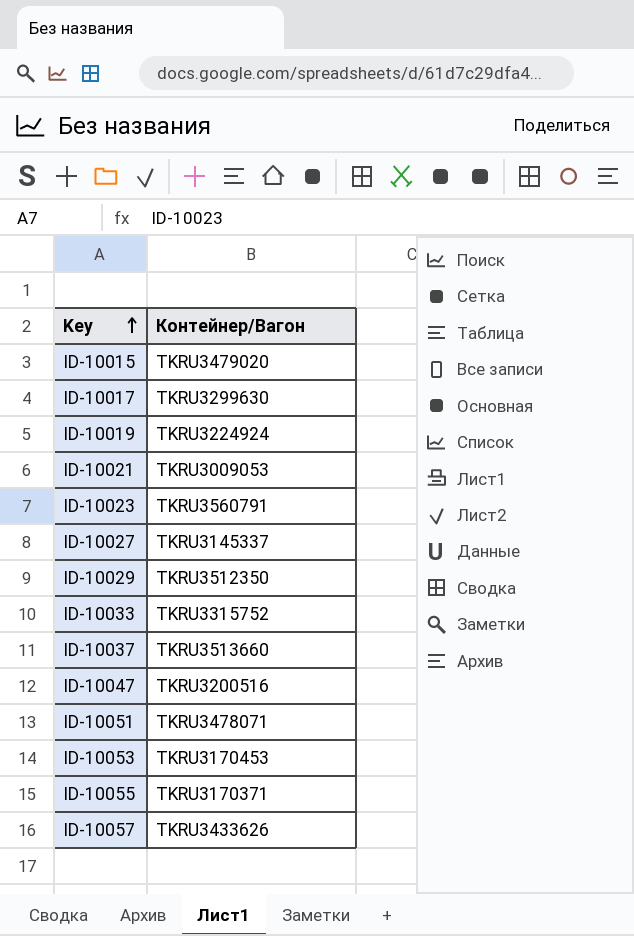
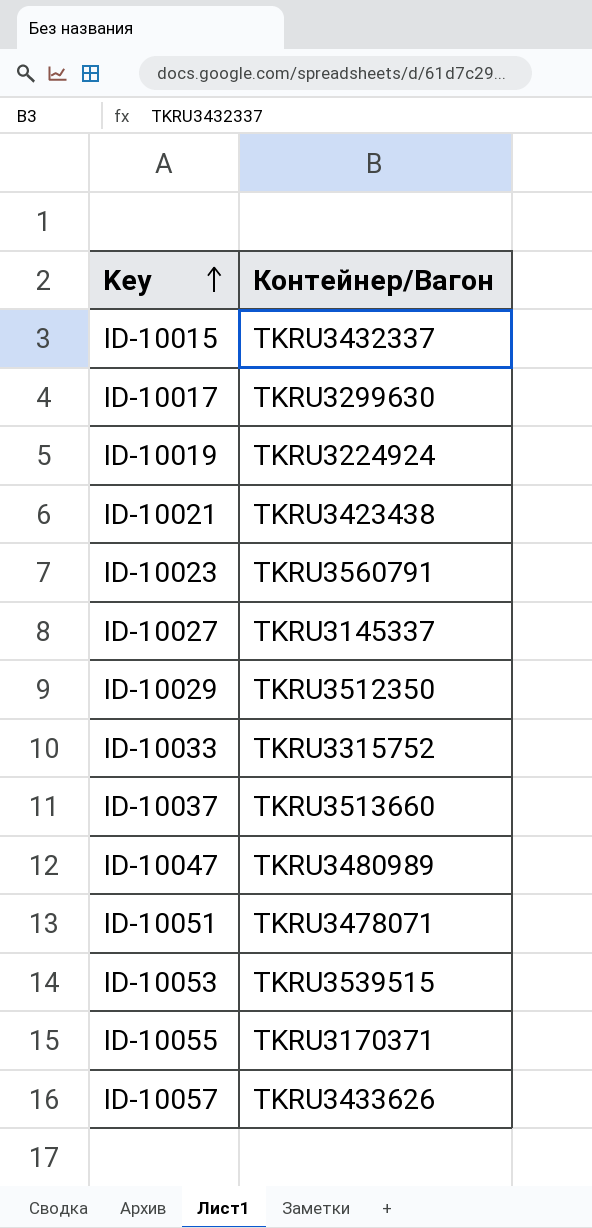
ID-10015 | Контейнер/Вагон: TKRU3479020 -> TKRU3432337
ID-10021 | Контейнер/Вагон: TKRU3009053 -> TKRU3423438
ID-10047 | Контейнер/Вагон: TKRU3200516 -> TKRU3480989
ID-10053 | Контейнер/Вагон: TKRU3170453 -> TKRU3539515

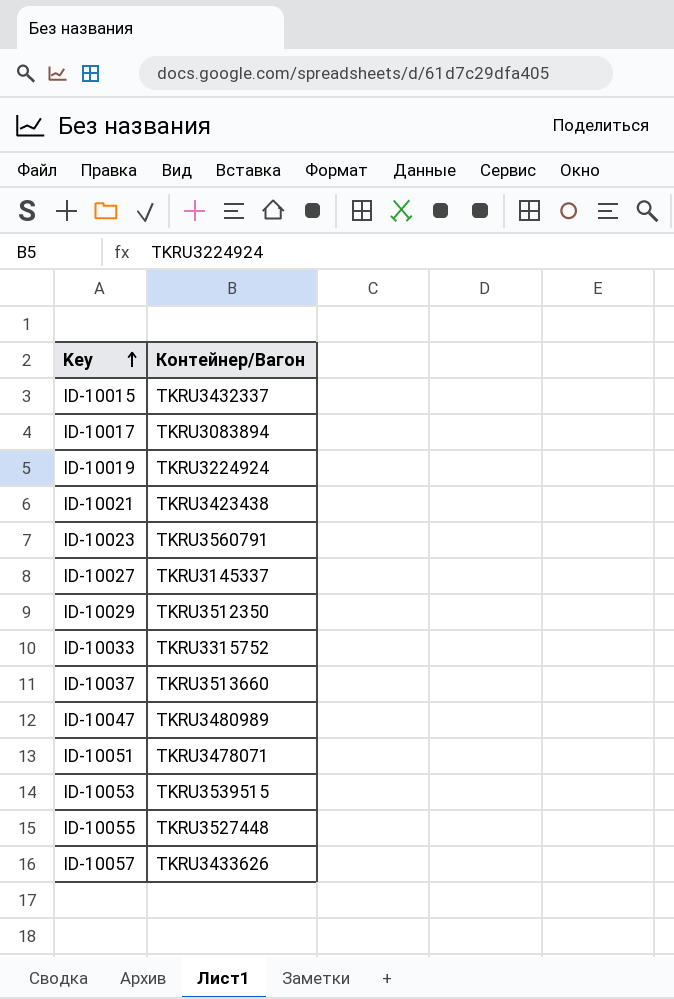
ID-10017 | Контейнер/Вагон: TKRU3299630 -> TKRU3083894
ID-10055 | Контейнер/Вагон: TKRU3170371 -> TKRU3527448

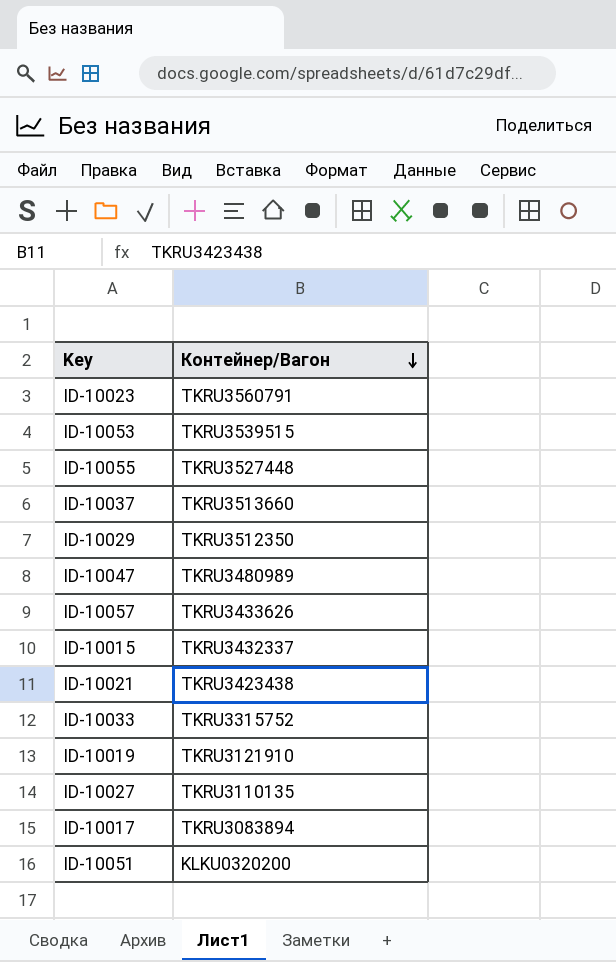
row order: Key ascending -> Контейнер/Вагон descending
ID-10019 | Контейнер/Вагон: TKRU3224924 -> TKRU3121910
ID-10027 | Контейнер/Вагон: TKRU3145337 -> TKRU3110135
ID-10051 | Контейнер/Вагон: TKRU3478071 -> KLKU0320200

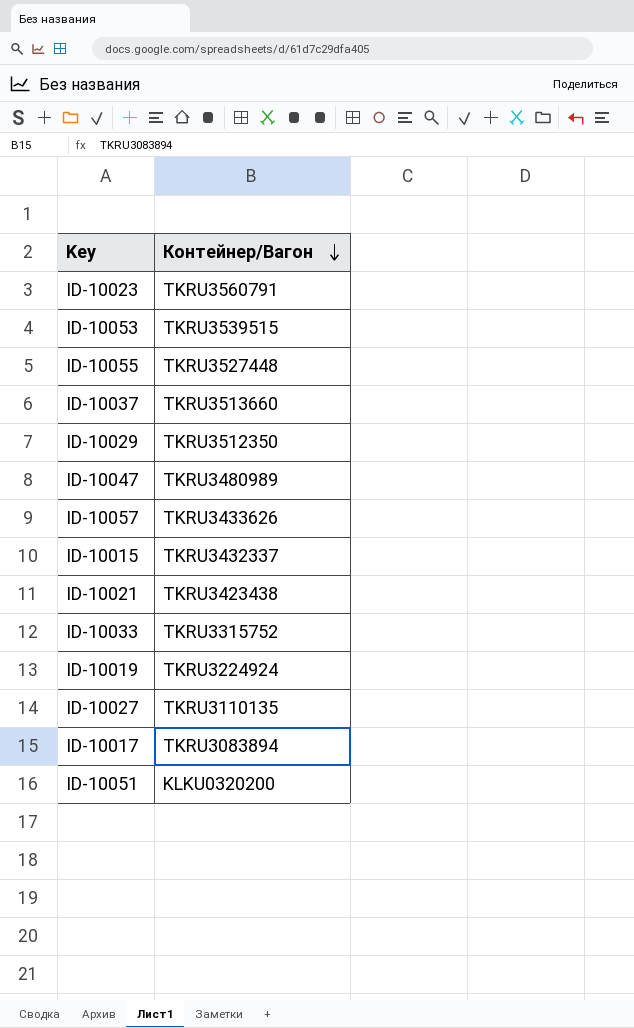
ID-10019 | Контейнер/Вагон: TKRU3121910 -> TKRU3224924

